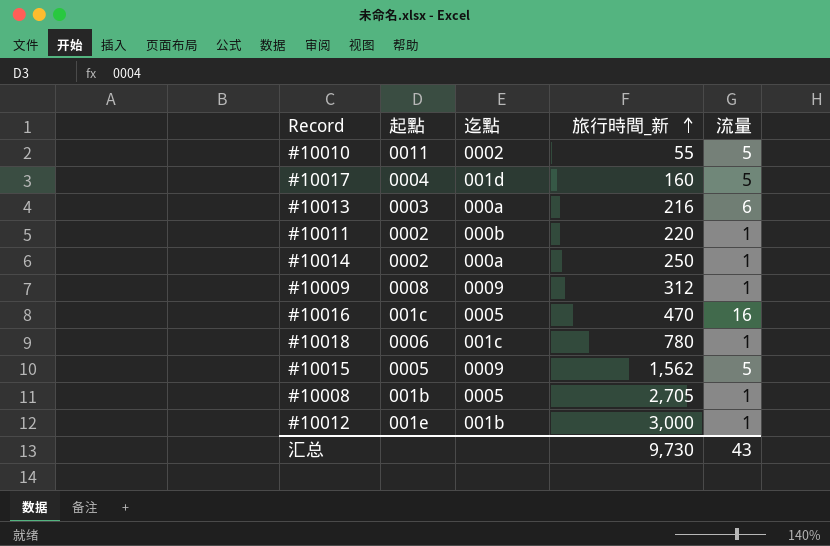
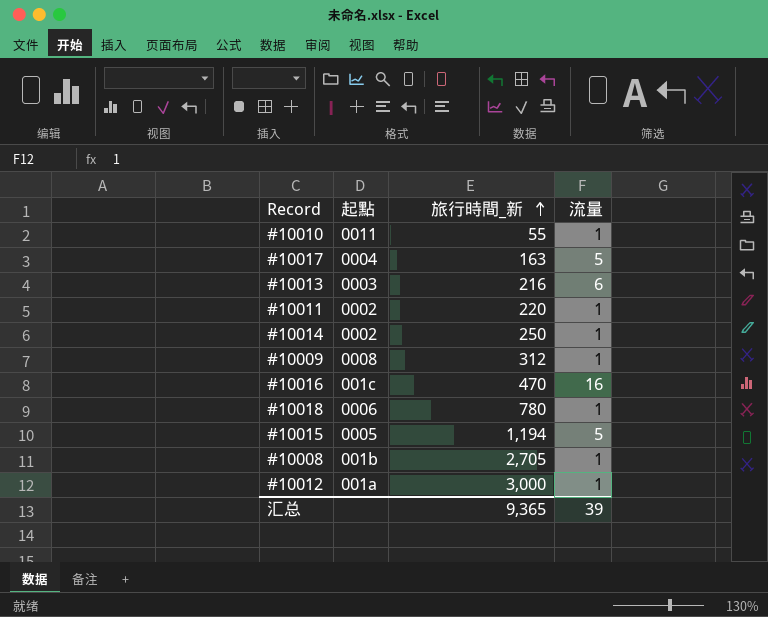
column 迄點 | position: 3 -> none
#10010 | 流量: 5 -> 1
#10017 | 旅行時間_新: 160 -> 163
#10015 | 旅行時間_新: 1,562 -> 1,194
#10012 | 起點: 001e -> 001a
汇总 | 旅行時間_新: 9,730 -> 9,365
汇总 | 流量: 43 -> 39

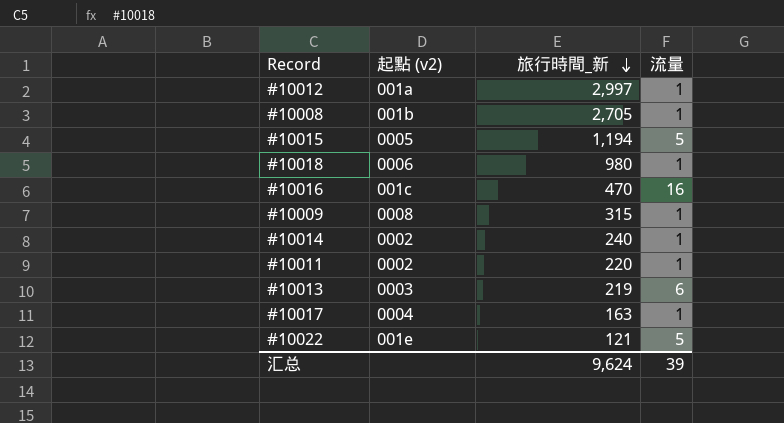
row order: 旅行時間_新 ascending -> 旅行時間_新 descending
column name: 起點 -> 起點 (v2)
row #10010: 0011 | 55 | 1 -> none
#10012 | 旅行時間_新: 3,000 -> 2,997
#10018 | 旅行時間_新: 780 -> 980
#10009 | 旅行時間_新: 312 -> 315
#10014 | 旅行時間_新: 250 -> 240
#10013 | 旅行時間_新: 216 -> 219
#10017 | 流量: 5 -> 1
row #10022: none -> 001e | 121 | 5
汇总 | 旅行時間_新: 9,365 -> 9,624

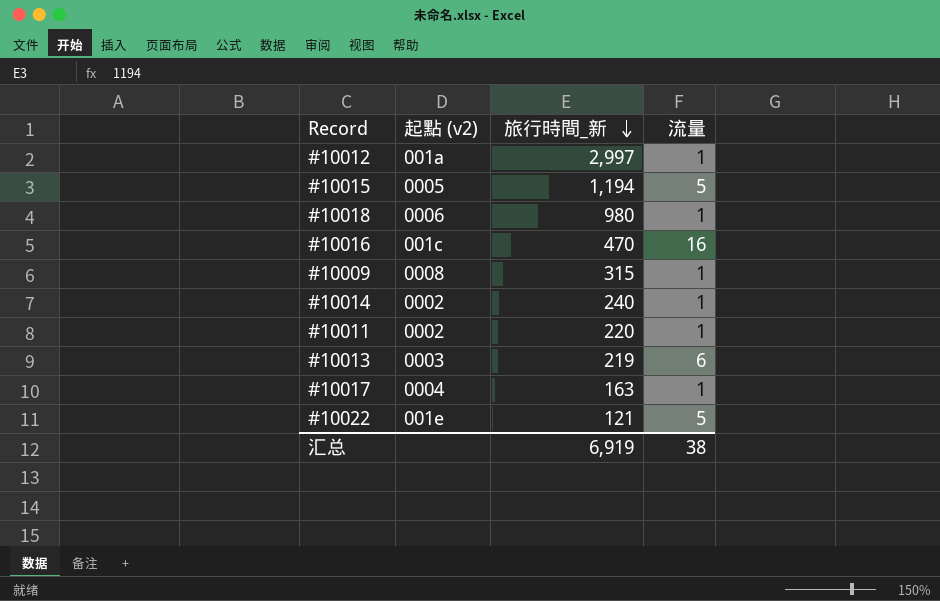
row #10008: 001b | 2,705 | 1 -> none
汇总 | 旅行時間_新: 9,624 -> 6,919
汇总 | 流量: 39 -> 38

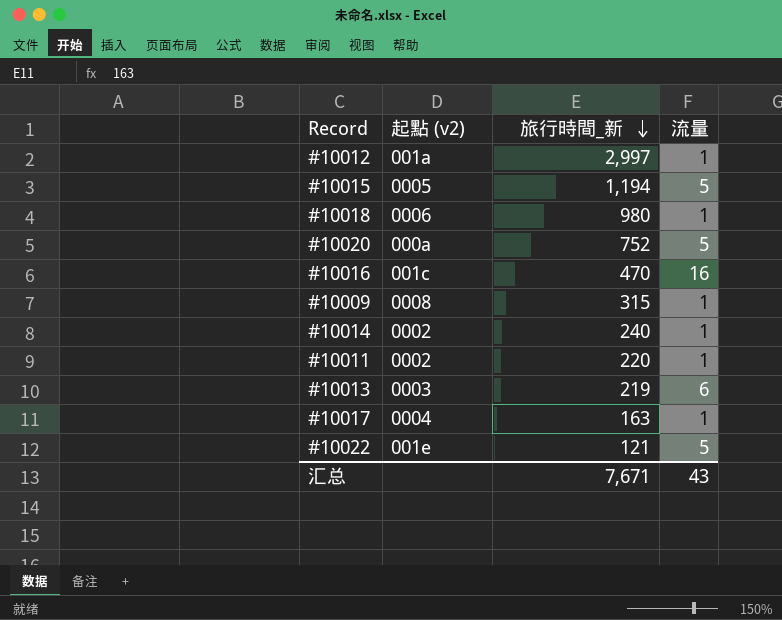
row #10020: none -> 000a | 752 | 5
汇总 | 旅行時間_新: 6,919 -> 7,671
汇总 | 流量: 38 -> 43

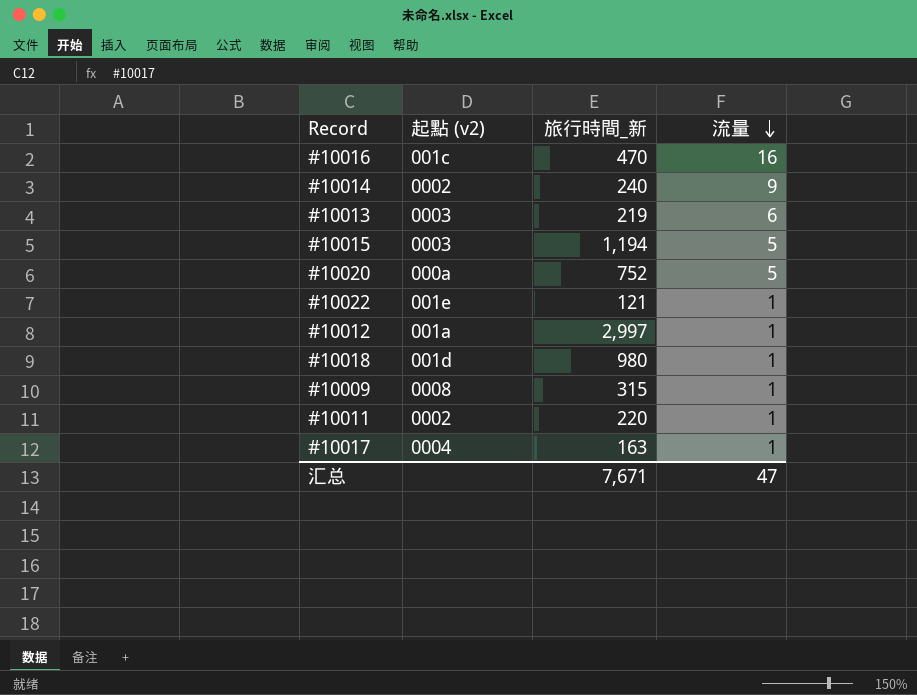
row order: 旅行時間_新 descending -> 流量 descending
#10014 | 流量: 1 -> 9
#10015 | 起點 (v2): 0005 -> 0003
#10022 | 流量: 5 -> 1
#10018 | 起點 (v2): 0006 -> 001d
汇总 | 流量: 43 -> 47

